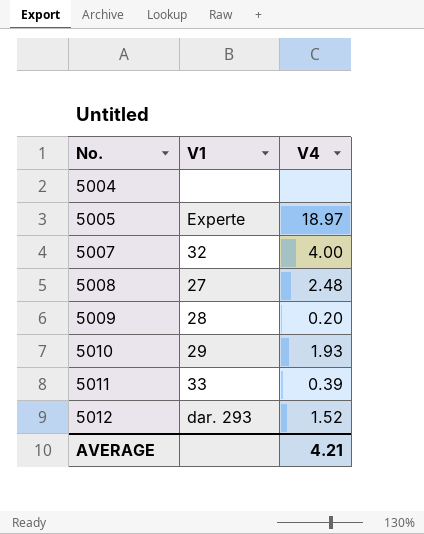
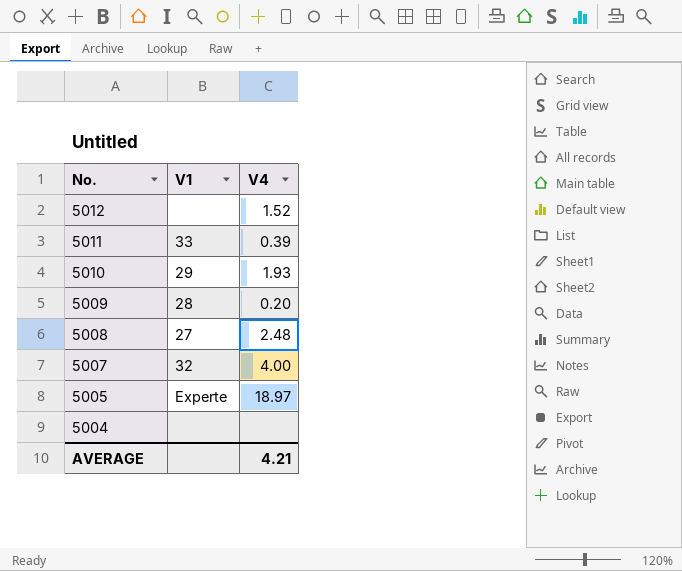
row order: No. ascending -> No. descending
5012 | V1: dar. 293 -> none

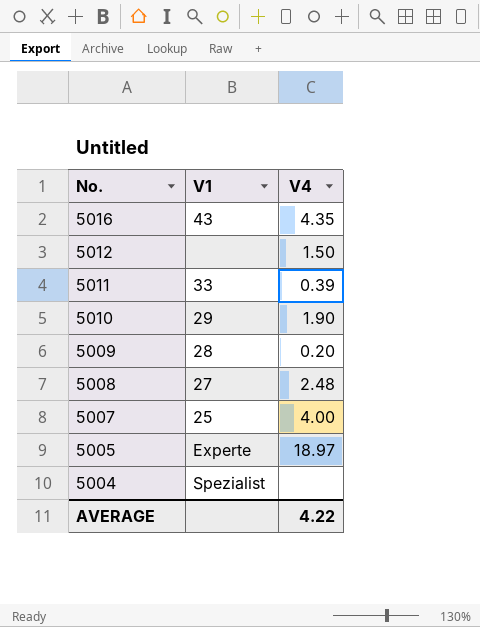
row 5016: none -> 43 | 4.35
5012 | V4: 1.52 -> 1.50
5010 | V4: 1.93 -> 1.90
5007 | V1: 32 -> 25
5004 | V1: none -> Spezialist
AVERAGE | V4: 4.21 -> 4.22

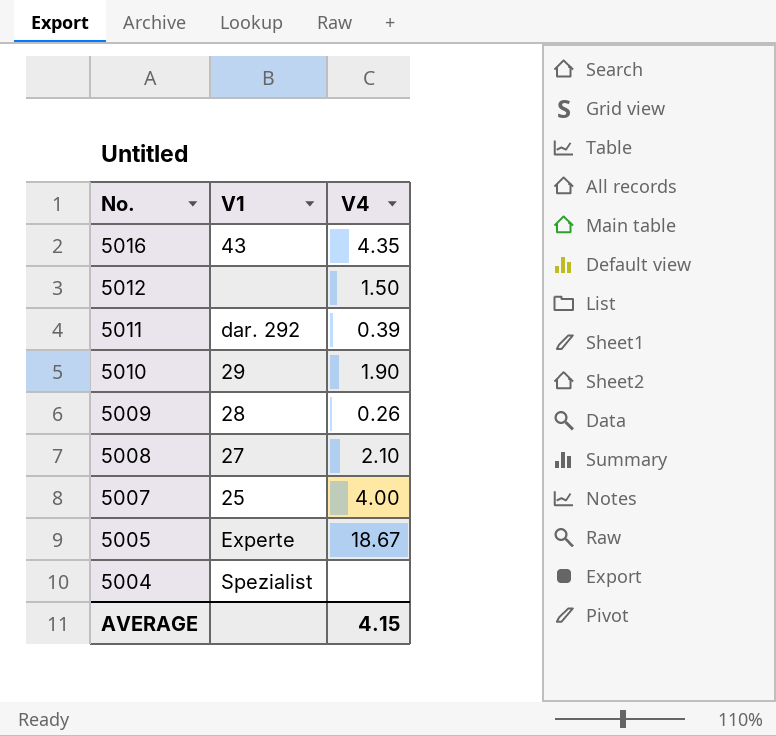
5011 | V1: 33 -> dar. 292
5009 | V4: 0.20 -> 0.26
5008 | V4: 2.48 -> 2.10
5005 | V4: 18.97 -> 18.67
AVERAGE | V4: 4.22 -> 4.15

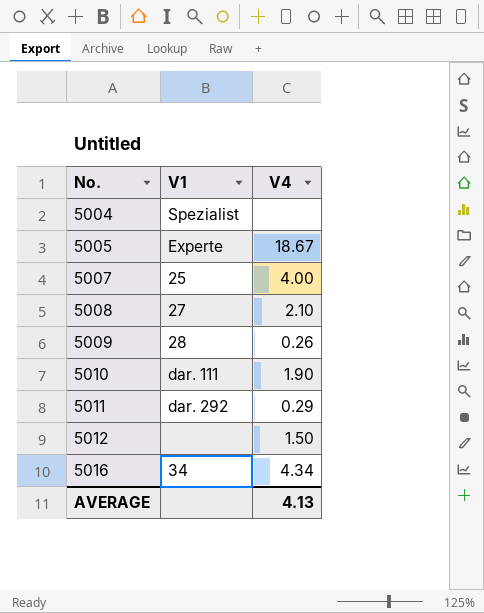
row order: No. descending -> No. ascending
5010 | V1: 29 -> dar. 111
5011 | V4: 0.39 -> 0.29
5016 | V1: 43 -> 34
5016 | V4: 4.35 -> 4.34
AVERAGE | V4: 4.15 -> 4.13

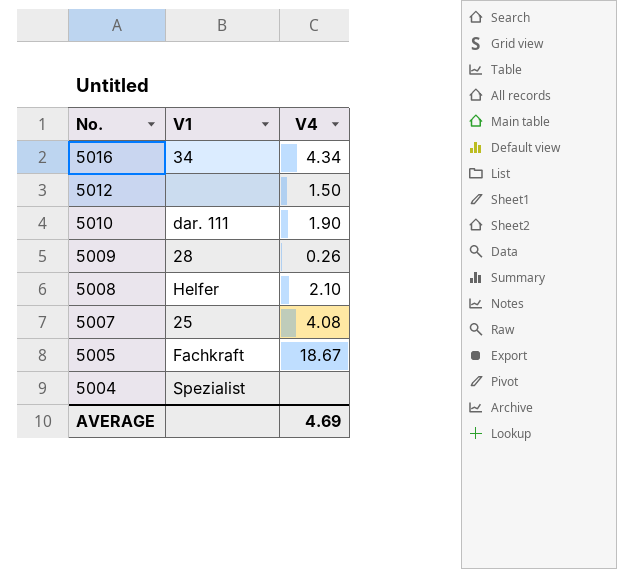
row order: No. ascending -> No. descending
row 5011: dar. 292 | 0.29 -> none
5008 | V1: 27 -> Helfer
5007 | V4: 4.00 -> 4.08
5005 | V1: Experte -> Fachkraft
AVERAGE | V4: 4.13 -> 4.69

